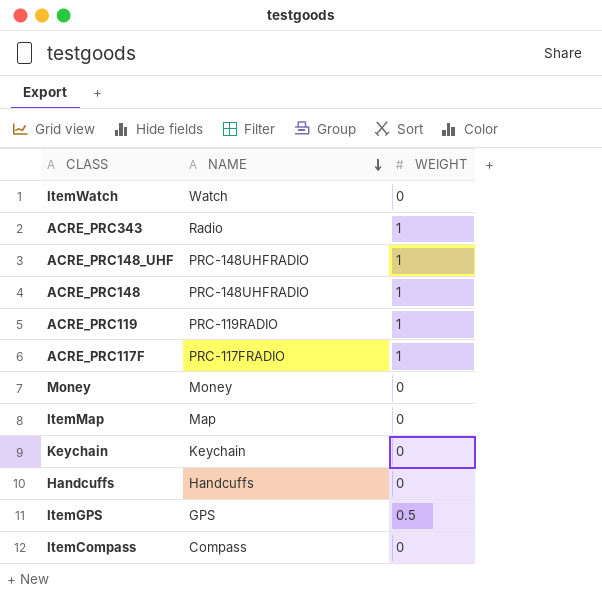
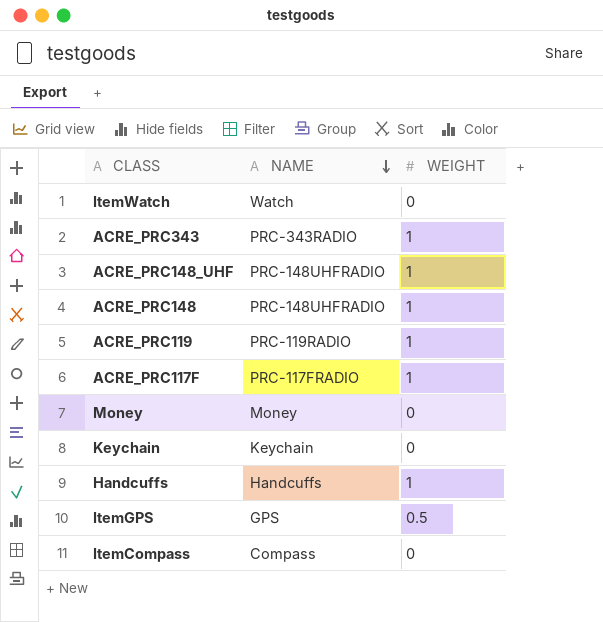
row ItemMap: Map | 0 -> none
ACRE_PRC343 | NAME: Radio -> PRC-343RADIO
Handcuffs | WEIGHT: 0 -> 1

